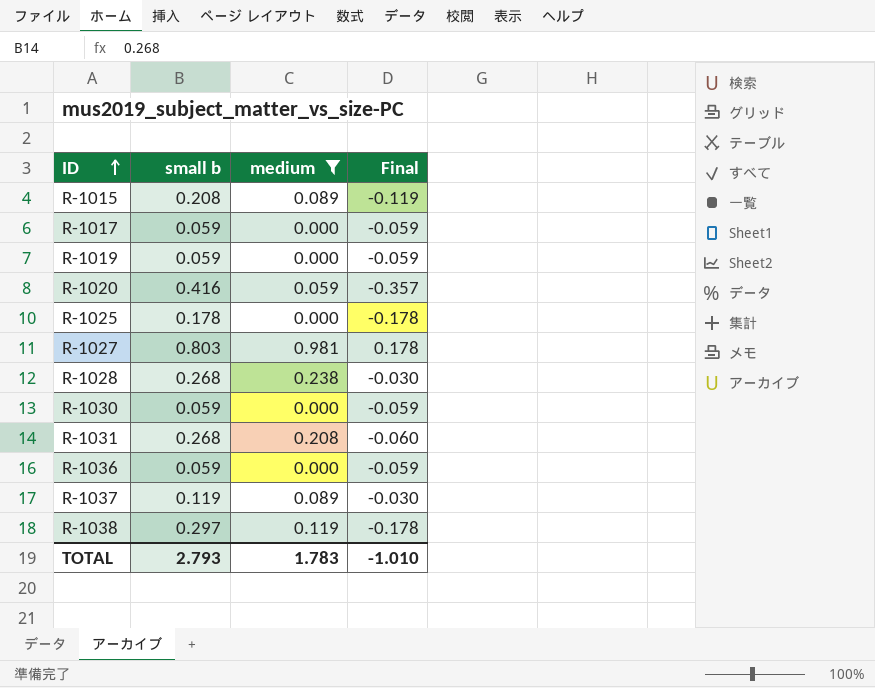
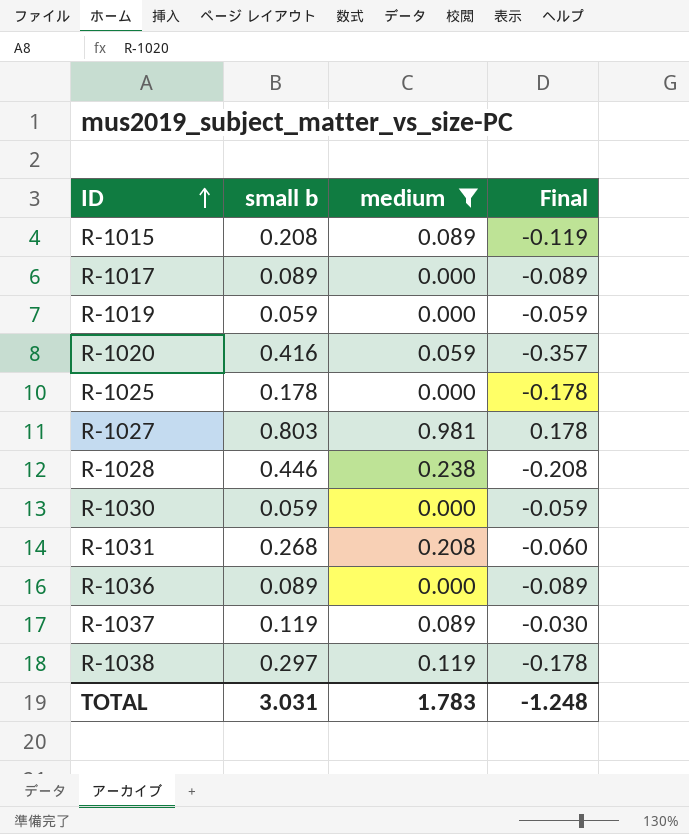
R-1017 | small b: 0.059 -> 0.089
R-1017 | Final: -0.059 -> -0.089
R-1028 | small b: 0.268 -> 0.446
R-1028 | Final: -0.030 -> -0.208
R-1036 | small b: 0.059 -> 0.089
R-1036 | Final: -0.059 -> -0.089
TOTAL | small b: 2.793 -> 3.031
TOTAL | Final: -1.010 -> -1.248

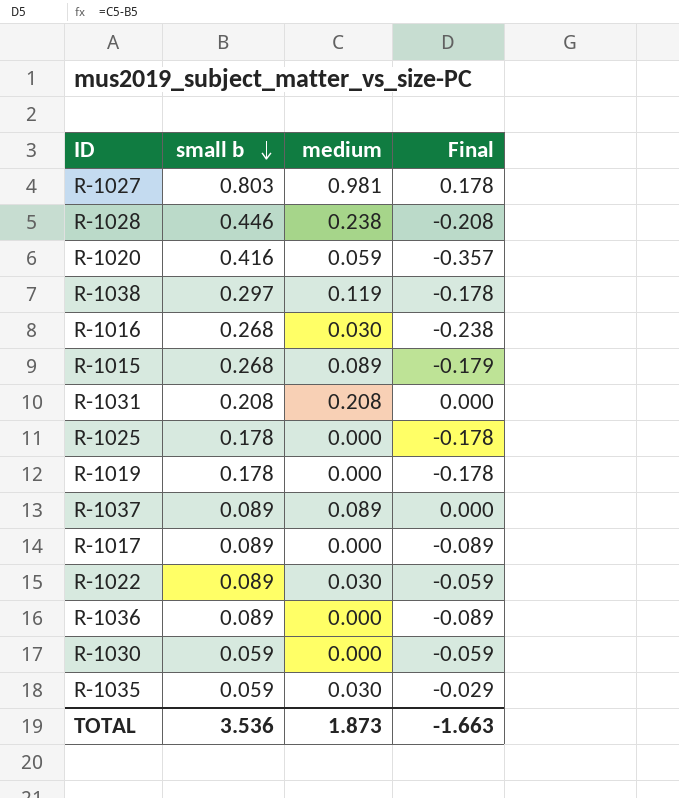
filter: medium != 0.030 -> none
row order: ID ascending -> small b descending
R-1015 | small b: 0.208 -> 0.268
R-1015 | Final: -0.119 -> -0.179
R-1031 | small b: 0.268 -> 0.208
R-1031 | Final: -0.060 -> 0.000
R-1019 | small b: 0.059 -> 0.178
R-1019 | Final: -0.059 -> -0.178
R-1037 | small b: 0.119 -> 0.089
R-1037 | Final: -0.030 -> 0.000
TOTAL | small b: 3.031 -> 3.536
TOTAL | medium: 1.783 -> 1.873
TOTAL | Final: -1.248 -> -1.663

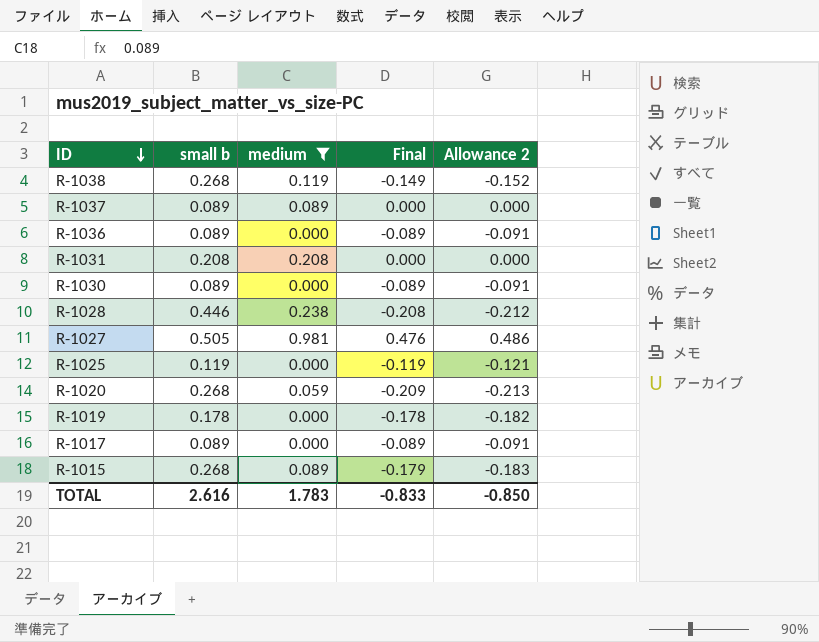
filter: none -> medium != 0.030
row order: small b descending -> ID descending
column Allowance 2 | formula: none -> [Final] * 1.02
R-1038 | small b: 0.297 -> 0.268
R-1038 | Final: -0.178 -> -0.149
R-1030 | small b: 0.059 -> 0.089
R-1030 | Final: -0.059 -> -0.089
R-1027 | small b: 0.803 -> 0.505
R-1027 | Final: 0.178 -> 0.476
R-1025 | small b: 0.178 -> 0.119
R-1025 | Final: -0.178 -> -0.119
R-1020 | small b: 0.416 -> 0.268
R-1020 | Final: -0.357 -> -0.209
TOTAL | small b: 3.536 -> 2.616
TOTAL | medium: 1.873 -> 1.783
TOTAL | Final: -1.663 -> -0.833

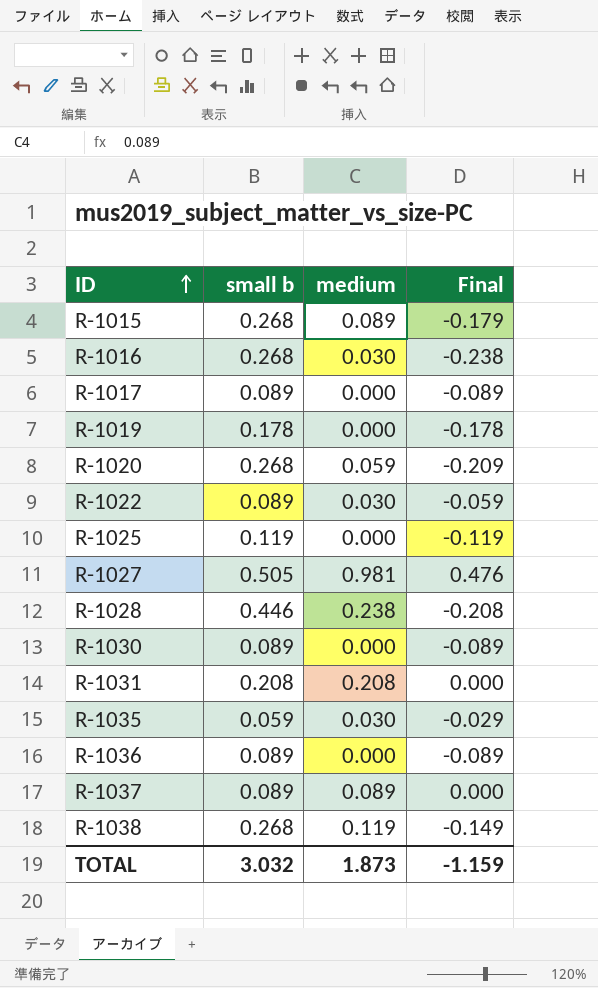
filter: medium != 0.030 -> none
row order: ID descending -> ID ascending
column Allowance 2 | formula: [Final] * 1.02 -> none
TOTAL | small b: 2.616 -> 3.032
TOTAL | medium: 1.783 -> 1.873
TOTAL | Final: -0.833 -> -1.159

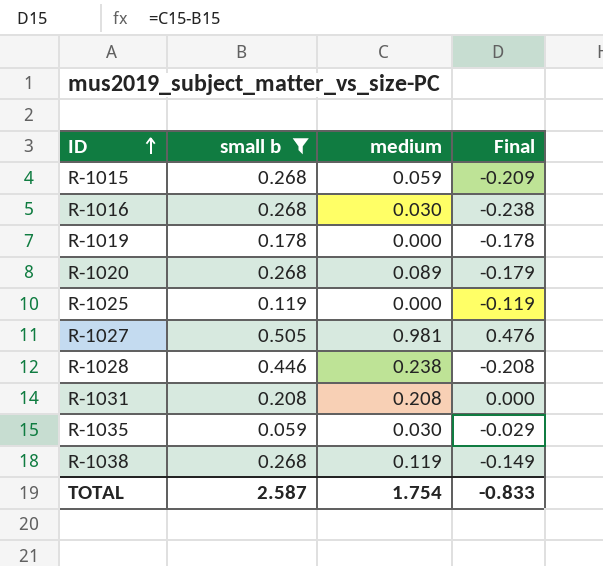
filter: none -> small b != 0.089
R-1015 | medium: 0.089 -> 0.059
R-1015 | Final: -0.179 -> -0.209
R-1020 | medium: 0.059 -> 0.089
R-1020 | Final: -0.209 -> -0.179
TOTAL | small b: 3.032 -> 2.587
TOTAL | medium: 1.873 -> 1.754
TOTAL | Final: -1.159 -> -0.833

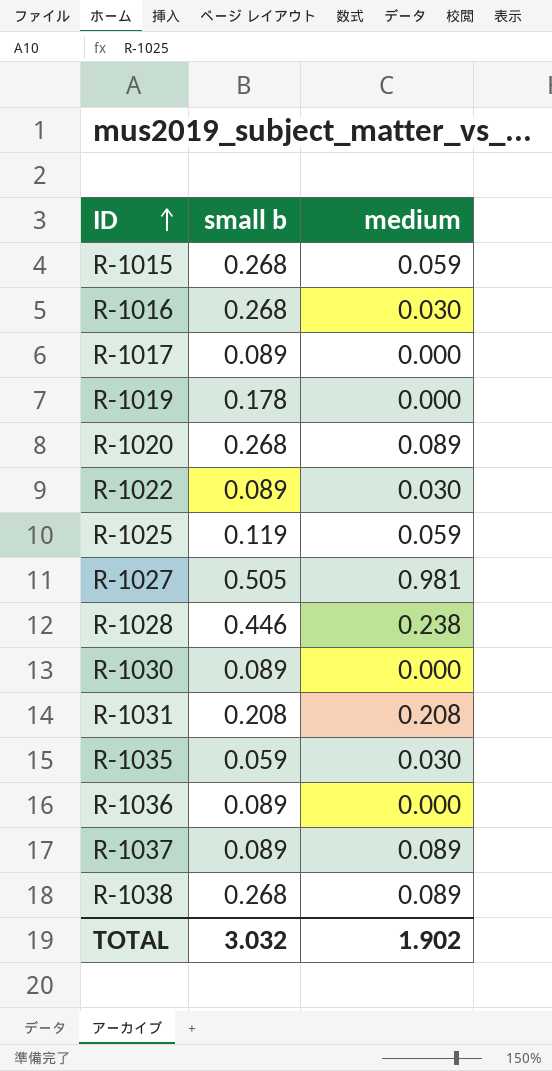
filter: small b != 0.089 -> none
column Final | formula: [medium] - [small b] -> none
R-1025 | medium: 0.000 -> 0.059
R-1038 | medium: 0.119 -> 0.089
TOTAL | small b: 2.587 -> 3.032
TOTAL | medium: 1.754 -> 1.902

